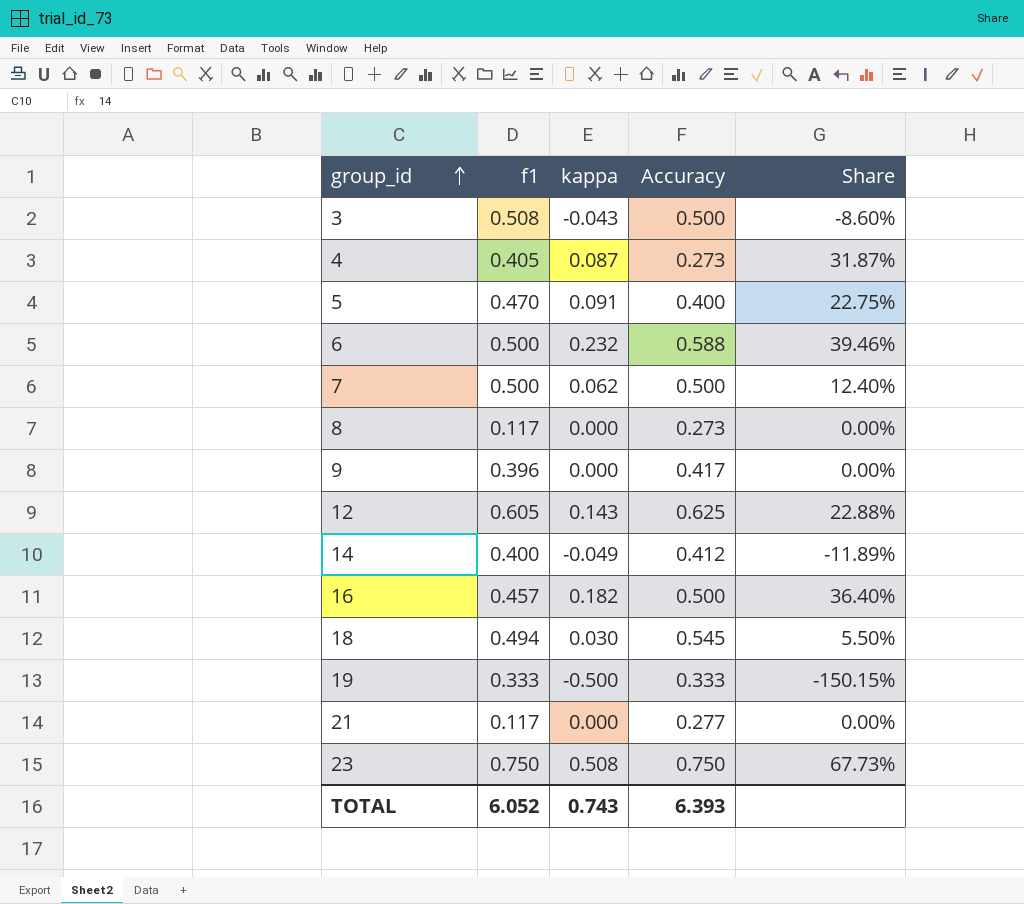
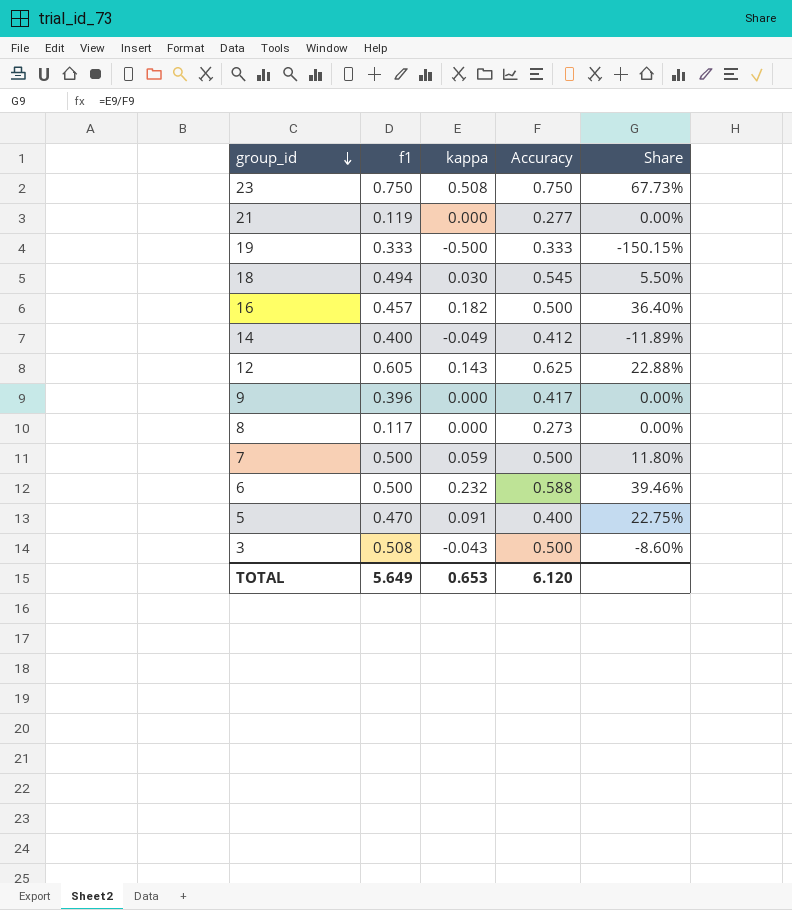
row order: group_id ascending -> group_id descending
row 4: 0.405 | 0.087 | 0.273 | 31.87% -> none
21 | f1: 0.117 -> 0.119
7 | kappa: 0.062 -> 0.059
7 | Share: 12.40% -> 11.80%
TOTAL | f1: 6.052 -> 5.649
TOTAL | kappa: 0.743 -> 0.653
TOTAL | Accuracy: 6.393 -> 6.120

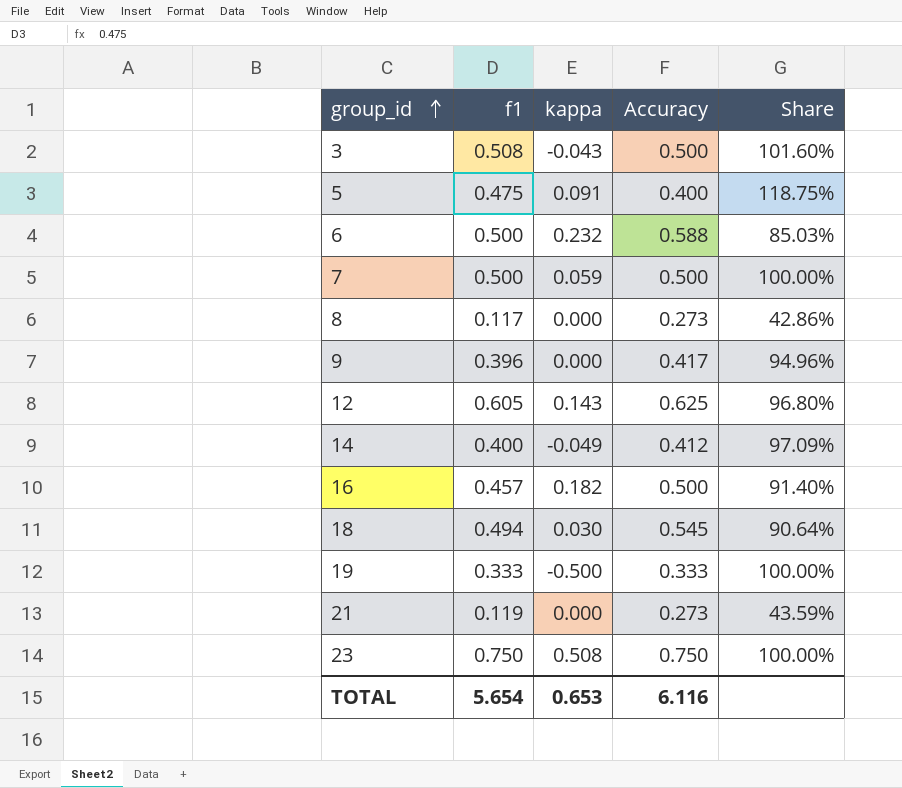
row order: group_id descending -> group_id ascending
column Share | formula: [kappa] / [Accuracy] -> [f1] / [Accuracy]
5 | f1: 0.470 -> 0.475
21 | Accuracy: 0.277 -> 0.273
TOTAL | f1: 5.649 -> 5.654
TOTAL | Accuracy: 6.120 -> 6.116

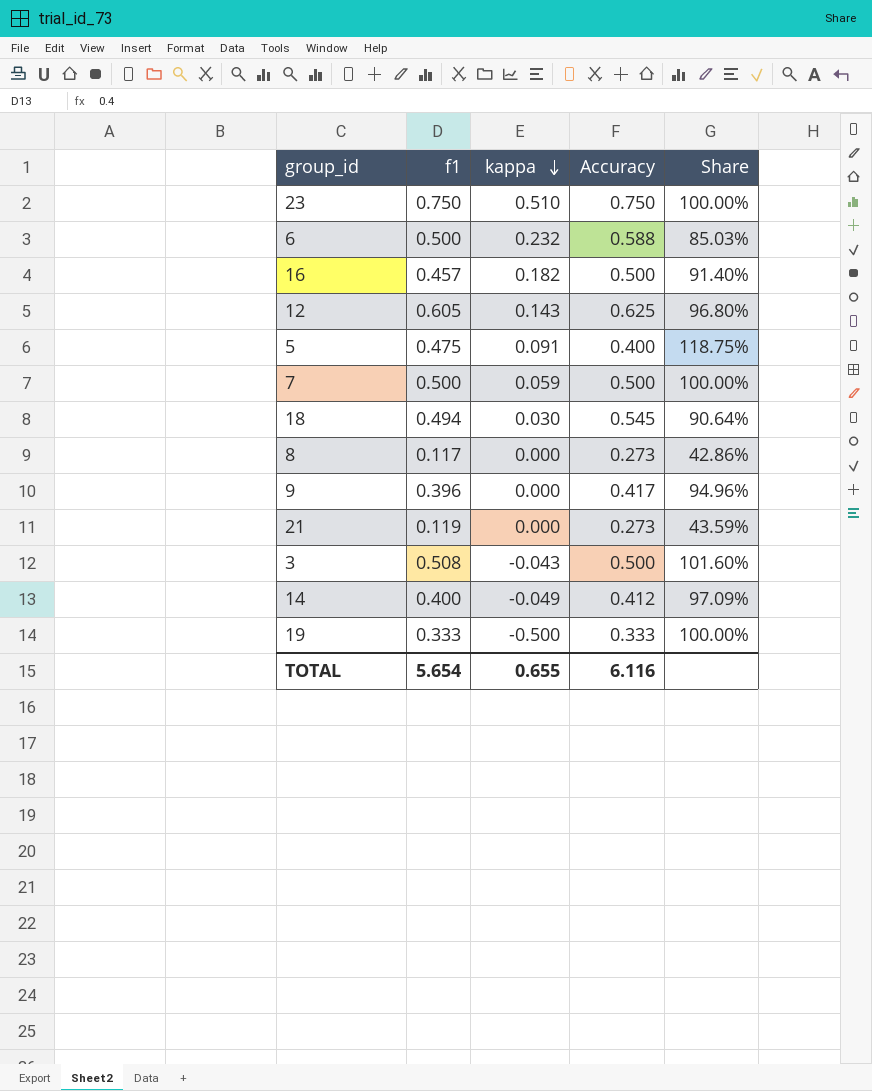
row order: group_id ascending -> kappa descending
23 | kappa: 0.508 -> 0.510
TOTAL | kappa: 0.653 -> 0.655

